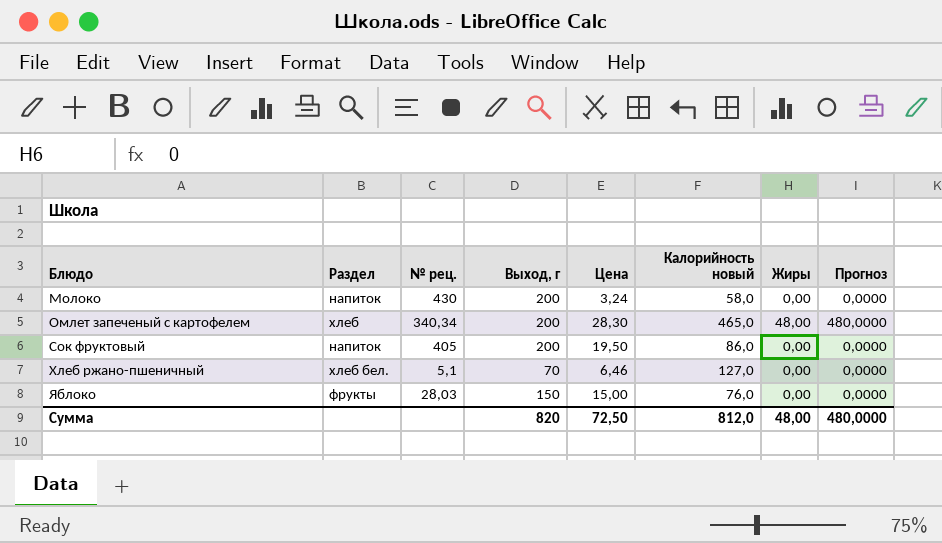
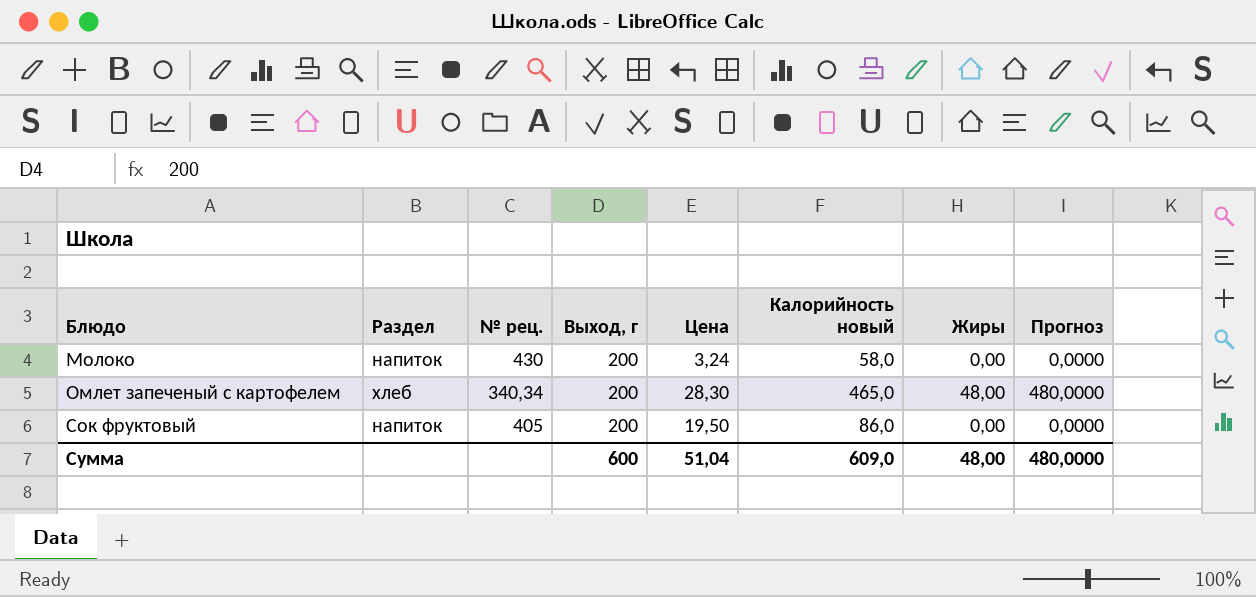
row Хлеб ржано-пшеничный: хлеб бел. | 5,1 | 70 | 6,46 | 127,0 | 0,00 | 0,0000 -> none
row Яблоко: фрукты | 28,03 | 150 | 15,00 | 76,0 | 0,00 | 0,0000 -> none
Сумма | Выход, г: 820 -> 600
Сумма | Цена: 72,50 -> 51,04
Сумма | Калорийность новый: 812,0 -> 609,0

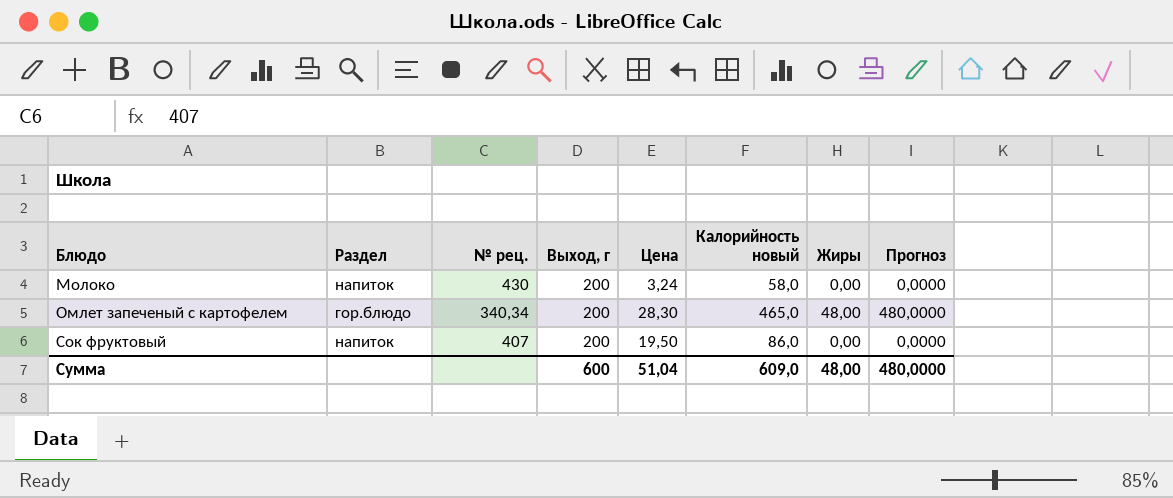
Омлет запеченый с картофелем | Раздел: хлеб -> гор.блюдо
Сок фруктовый | № рец.: 405 -> 407

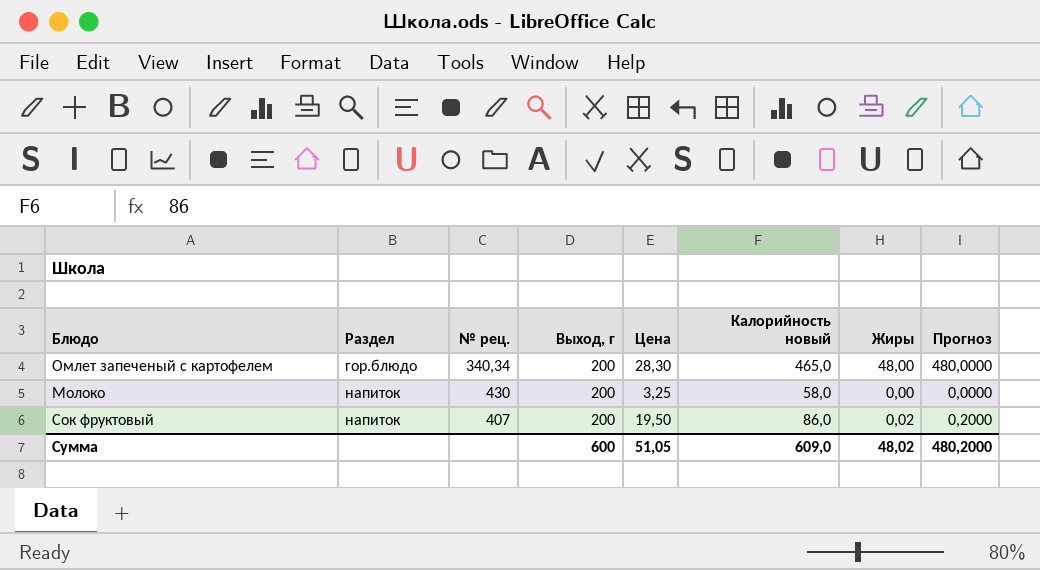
row order: Блюдо ascending -> Раздел ascending
Молоко | Цена: 3,24 -> 3,25
Сок фруктовый | Жиры: 0,00 -> 0,02
Сок фруктовый | Прогноз: 0,0000 -> 0,2000
Сумма | Цена: 51,04 -> 51,05
Сумма | Жиры: 48,00 -> 48,02
Сумма | Прогноз: 480,0000 -> 480,2000

